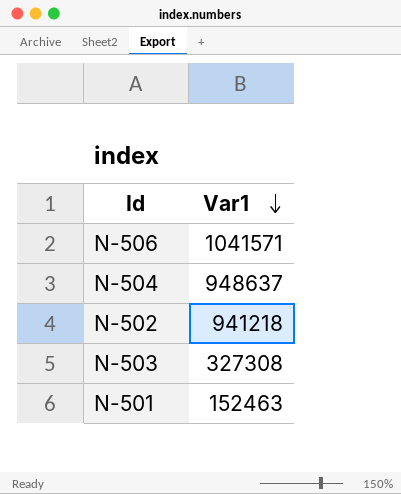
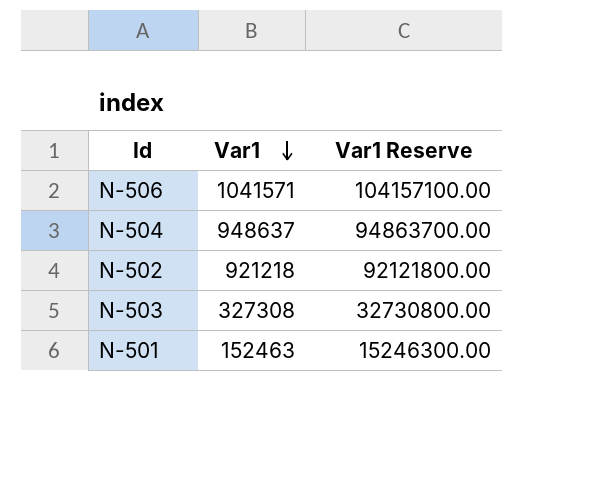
column Var1 Reserve | formula: none -> [Var1] * 100
N-502 | Var1: 941218 -> 921218

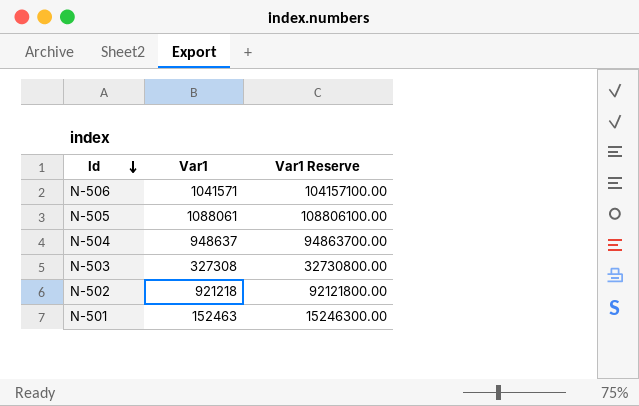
row order: Var1 descending -> Id descending
row N-505: none -> 1088061 | 108806100.00

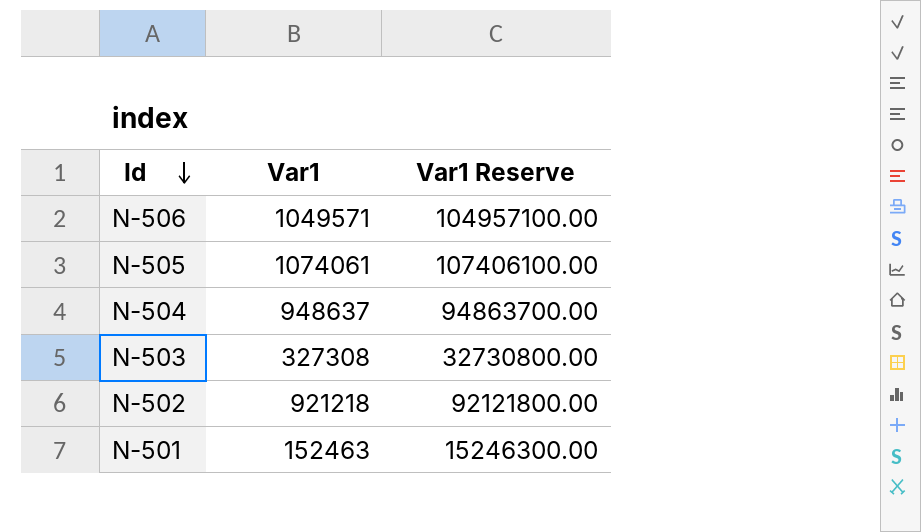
N-506 | Var1: 1041571 -> 1049571
N-506 | Var1 Reserve: 104157100.00 -> 104957100.00
N-505 | Var1: 1088061 -> 1074061
N-505 | Var1 Reserve: 108806100.00 -> 107406100.00

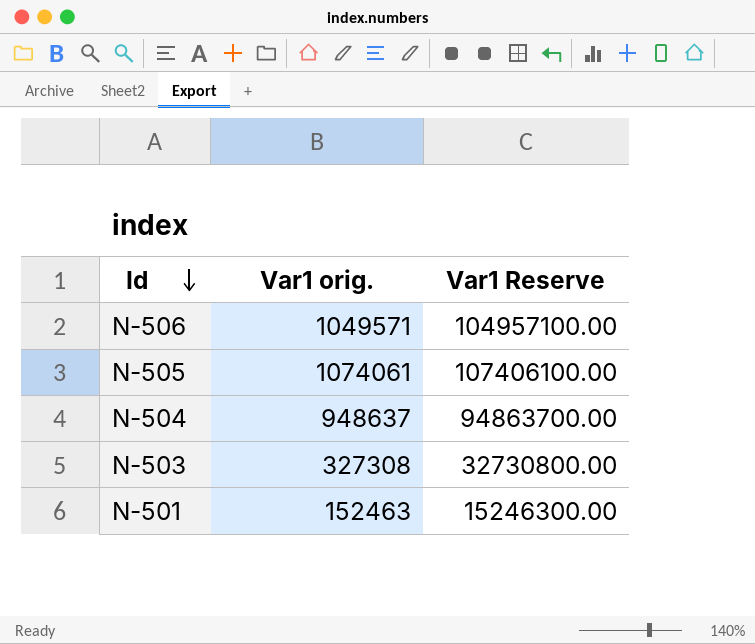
column name: Var1 -> Var1 orig.
row N-502: 921218 | 92121800.00 -> none

